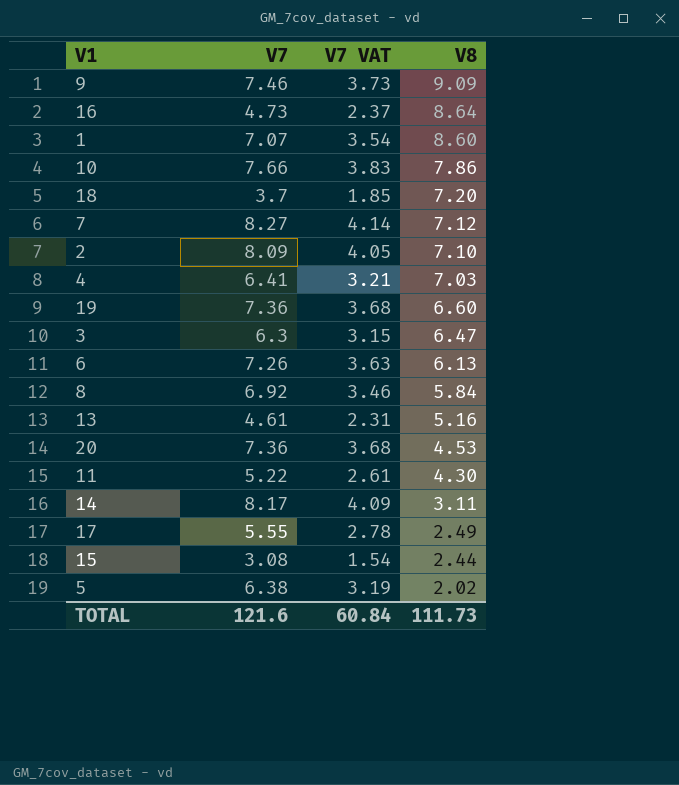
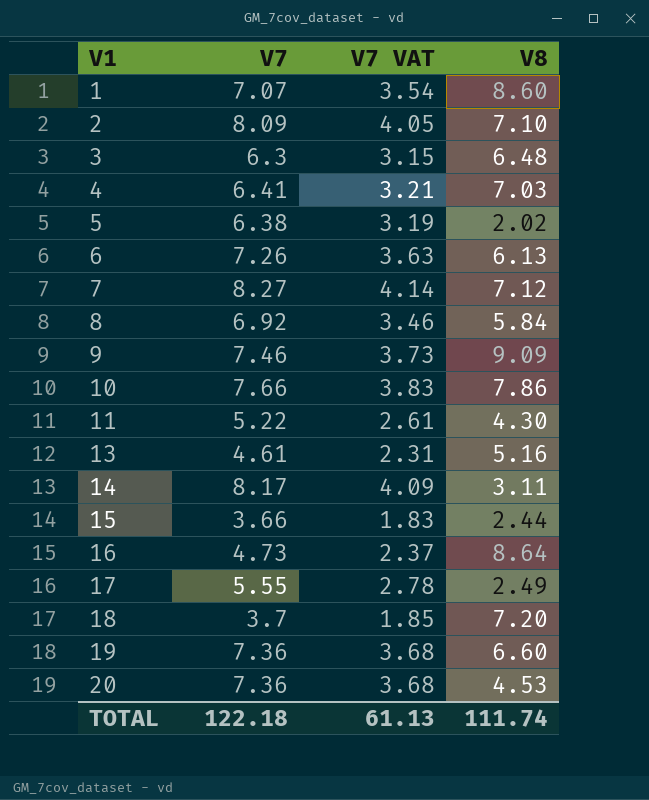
row order: V8 descending -> V1 ascending
3 | V8: 6.47 -> 6.48
15 | V7: 3.08 -> 3.66
15 | V7 VAT: 1.54 -> 1.83
TOTAL | V7: 121.6 -> 122.18
TOTAL | V7 VAT: 60.84 -> 61.13
TOTAL | V8: 111.73 -> 111.74

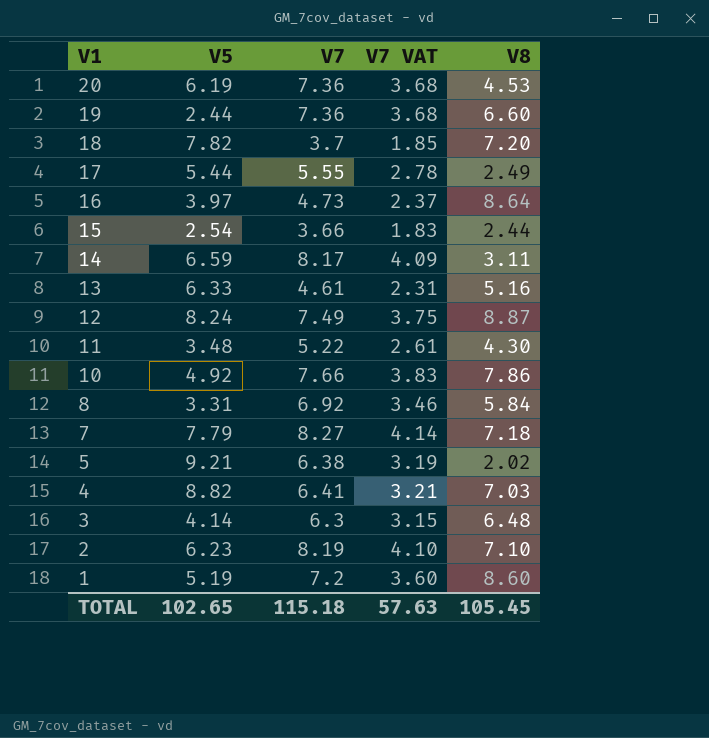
row order: V1 ascending -> V1 descending
column V5 | position: none -> 2
row 6: 7.26 | 3.63 | 6.13 -> none
row 9: 7.46 | 3.73 | 9.09 -> none
row 12: none -> 8.24 | 7.49 | 3.75 | 8.87
7 | V8: 7.12 -> 7.18
2 | V7: 8.09 -> 8.19
2 | V7 VAT: 4.05 -> 4.10
1 | V7: 7.07 -> 7.2
1 | V7 VAT: 3.54 -> 3.60
TOTAL | V7: 122.18 -> 115.18
TOTAL | V7 VAT: 61.13 -> 57.63
TOTAL | V8: 111.74 -> 105.45

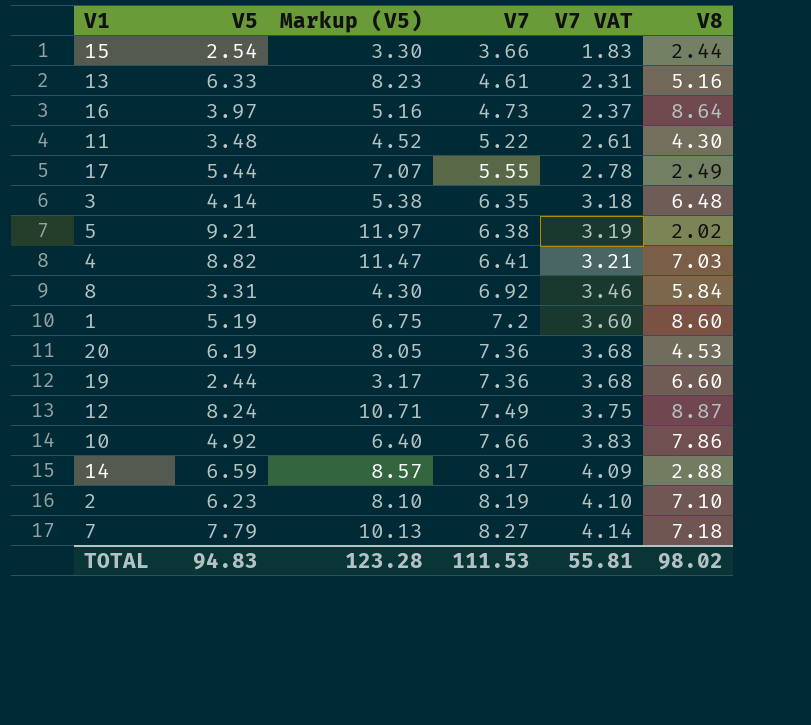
row order: V1 descending -> V7 ascending
column Markup (V5) | formula: none -> [V5] * 1.3
row 18: 7.82 | 3.7 | 1.85 | 7.20 -> none
3 | V7: 6.3 -> 6.35
3 | V7 VAT: 3.15 -> 3.18
14 | V8: 3.11 -> 2.88
TOTAL | V5: 102.65 -> 94.83
TOTAL | V7: 115.18 -> 111.53
TOTAL | V7 VAT: 57.63 -> 55.81
TOTAL | V8: 105.45 -> 98.02

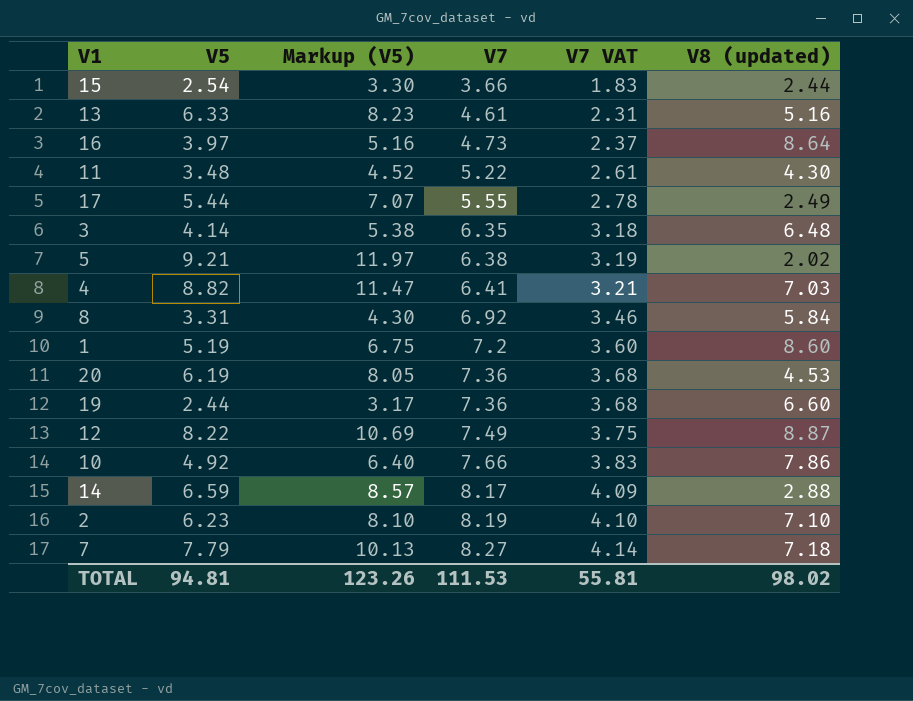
column name: V8 -> V8 (updated)
12 | V5: 8.24 -> 8.22
12 | Markup (V5): 10.71 -> 10.69
TOTAL | V5: 94.83 -> 94.81
TOTAL | Markup (V5): 123.28 -> 123.26

